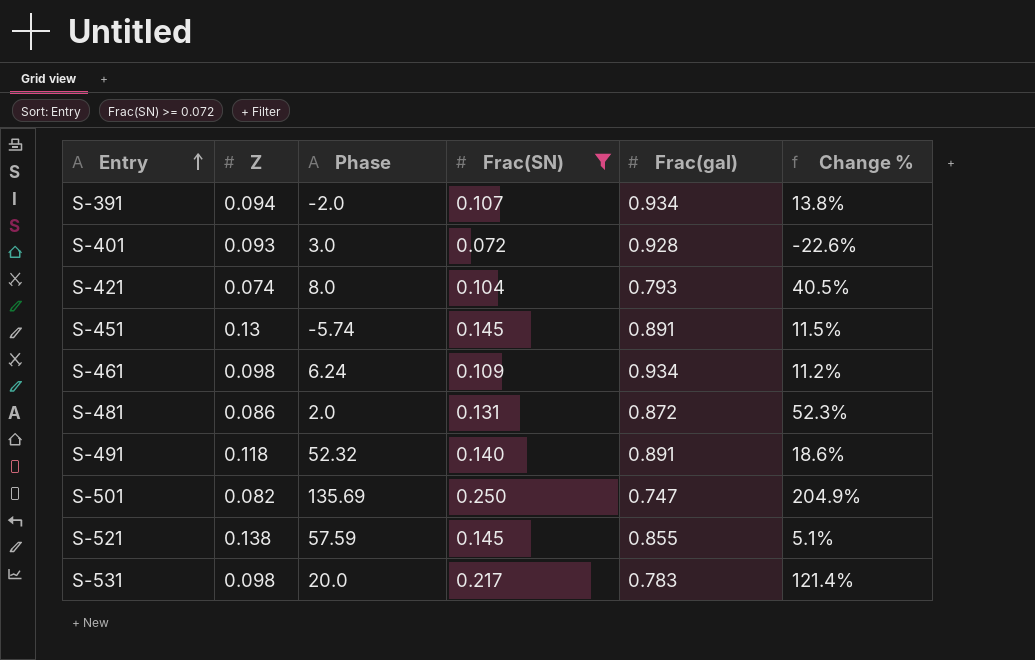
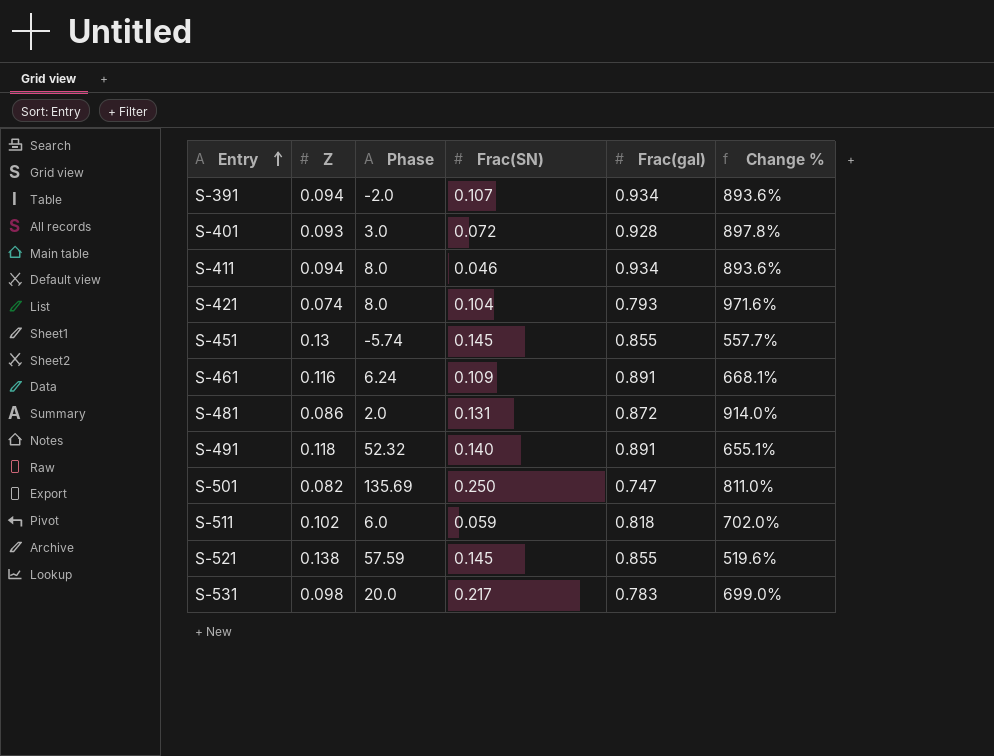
filter: Frac(SN) >= 0.072 -> none
column Change % | formula: ([Frac(SN)] - [Z]) / [Z] -> ([Frac(gal)] - [Z]) / [Z]
S-451 | Frac(gal): 0.891 -> 0.855
S-461 | Z: 0.098 -> 0.116
S-461 | Frac(gal): 0.934 -> 0.891

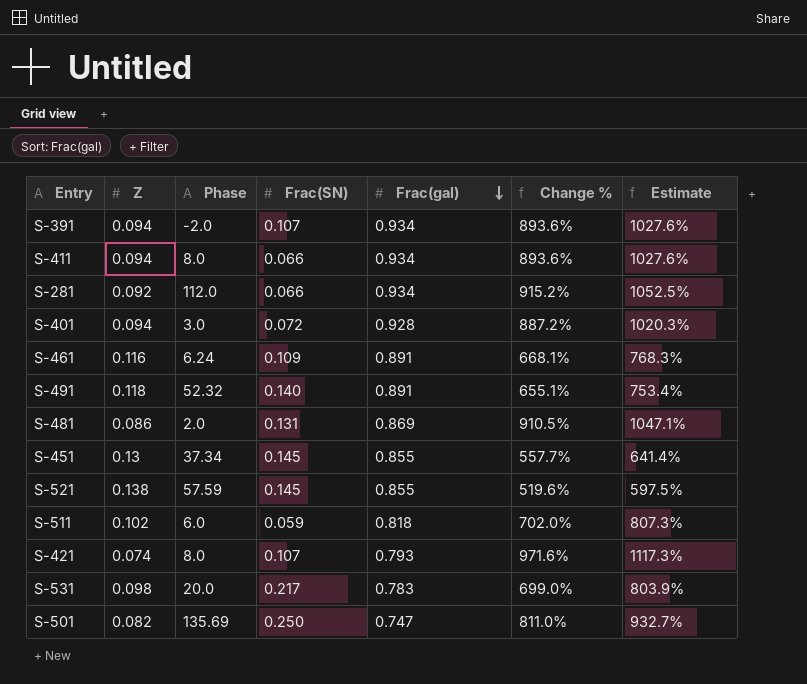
row order: Entry ascending -> Frac(gal) descending
column Estimate | formula: none -> [Change %] * 1.15
S-411 | Frac(SN): 0.046 -> 0.066
row S-281: none -> 0.092 | 112.0 | 0.066 | 0.934 | 915.2% | 1052.5%
S-401 | Z: 0.093 -> 0.094
S-401 | Change %: 897.8% -> 887.2%
S-481 | Frac(gal): 0.872 -> 0.869
S-481 | Change %: 914.0% -> 910.5%
S-451 | Phase: -5.74 -> 37.34
S-421 | Frac(SN): 0.104 -> 0.107

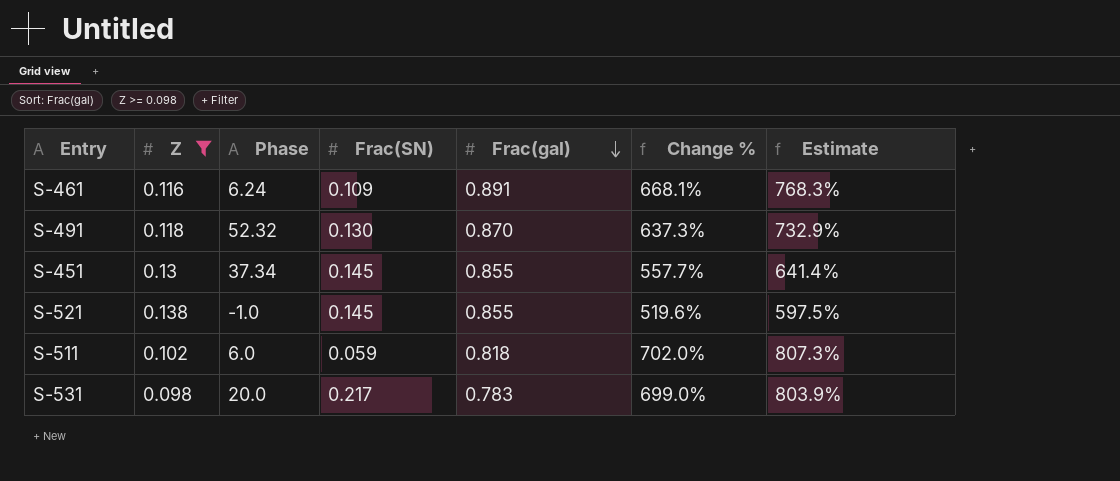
filter: none -> Z >= 0.098
S-491 | Frac(SN): 0.140 -> 0.130
S-491 | Frac(gal): 0.891 -> 0.870
S-491 | Change %: 655.1% -> 637.3%
S-491 | Estimate: 753.4% -> 732.9%
S-521 | Phase: 57.59 -> -1.0

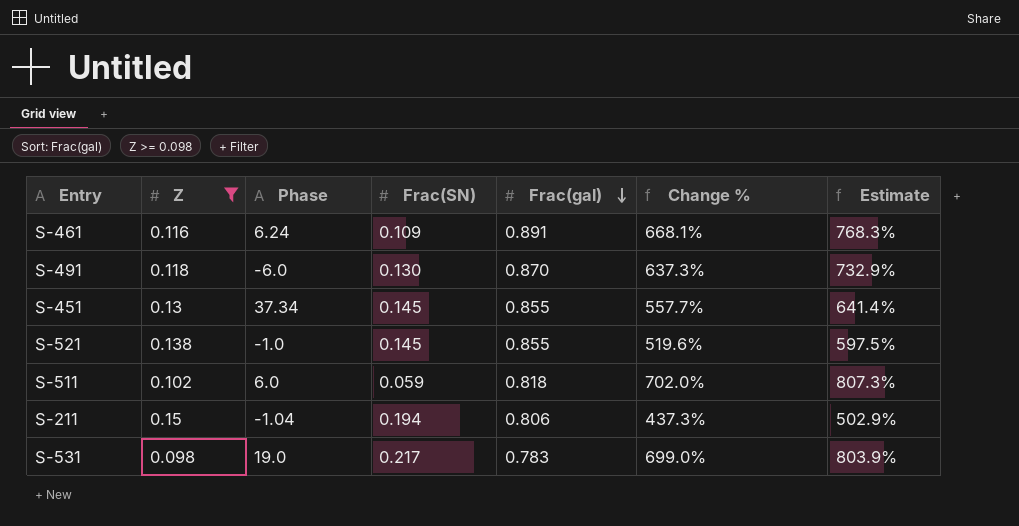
S-491 | Phase: 52.32 -> -6.0
row S-211: none -> 0.15 | -1.04 | 0.194 | 0.806 | 437.3% | 502.9%
S-531 | Phase: 20.0 -> 19.0

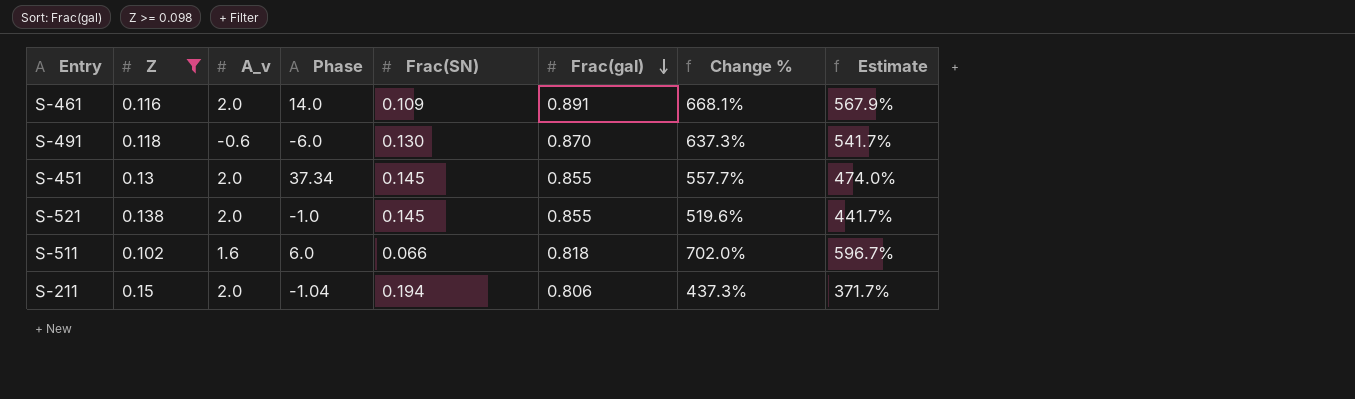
column A_v | position: none -> 3
column Estimate | formula: [Change %] * 1.15 -> [Change %] * 0.85
row S-531: 0.098 | 19.0 | 0.217 | 0.783 | 699.0% | 803.9% -> none
S-461 | Phase: 6.24 -> 14.0
S-511 | Frac(SN): 0.059 -> 0.066

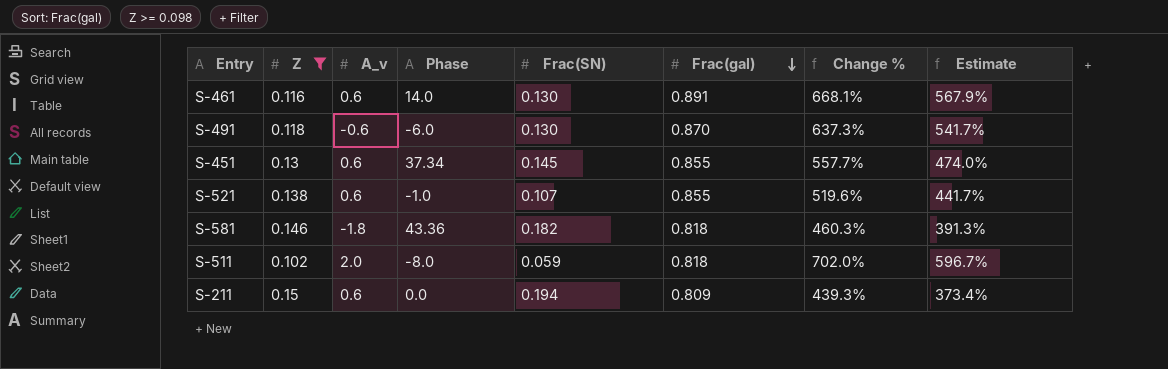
S-461 | A_v: 2.0 -> 0.6
S-461 | Frac(SN): 0.109 -> 0.130
S-451 | A_v: 2.0 -> 0.6
S-521 | A_v: 2.0 -> 0.6
S-521 | Frac(SN): 0.145 -> 0.107
row S-581: none -> 0.146 | -1.8 | 43.36 | 0.182 | 0.818 | 460.3% | 391.3%
S-511 | A_v: 1.6 -> 2.0
S-511 | Phase: 6.0 -> -8.0
S-511 | Frac(SN): 0.066 -> 0.059
S-211 | A_v: 2.0 -> 0.6
S-211 | Phase: -1.04 -> 0.0
S-211 | Frac(gal): 0.806 -> 0.809
S-211 | Change %: 437.3% -> 439.3%
S-211 | Estimate: 371.7% -> 373.4%

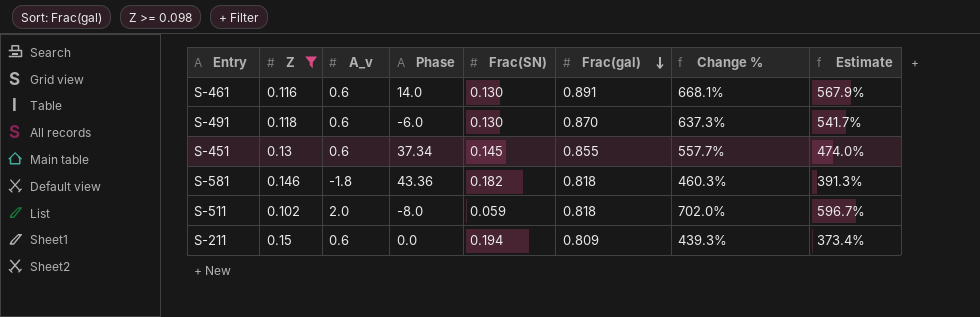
row S-521: 0.138 | 0.6 | -1.0 | 0.107 | 0.855 | 519.6% | 441.7% -> none
S-491 | A_v: -0.6 -> 0.6

